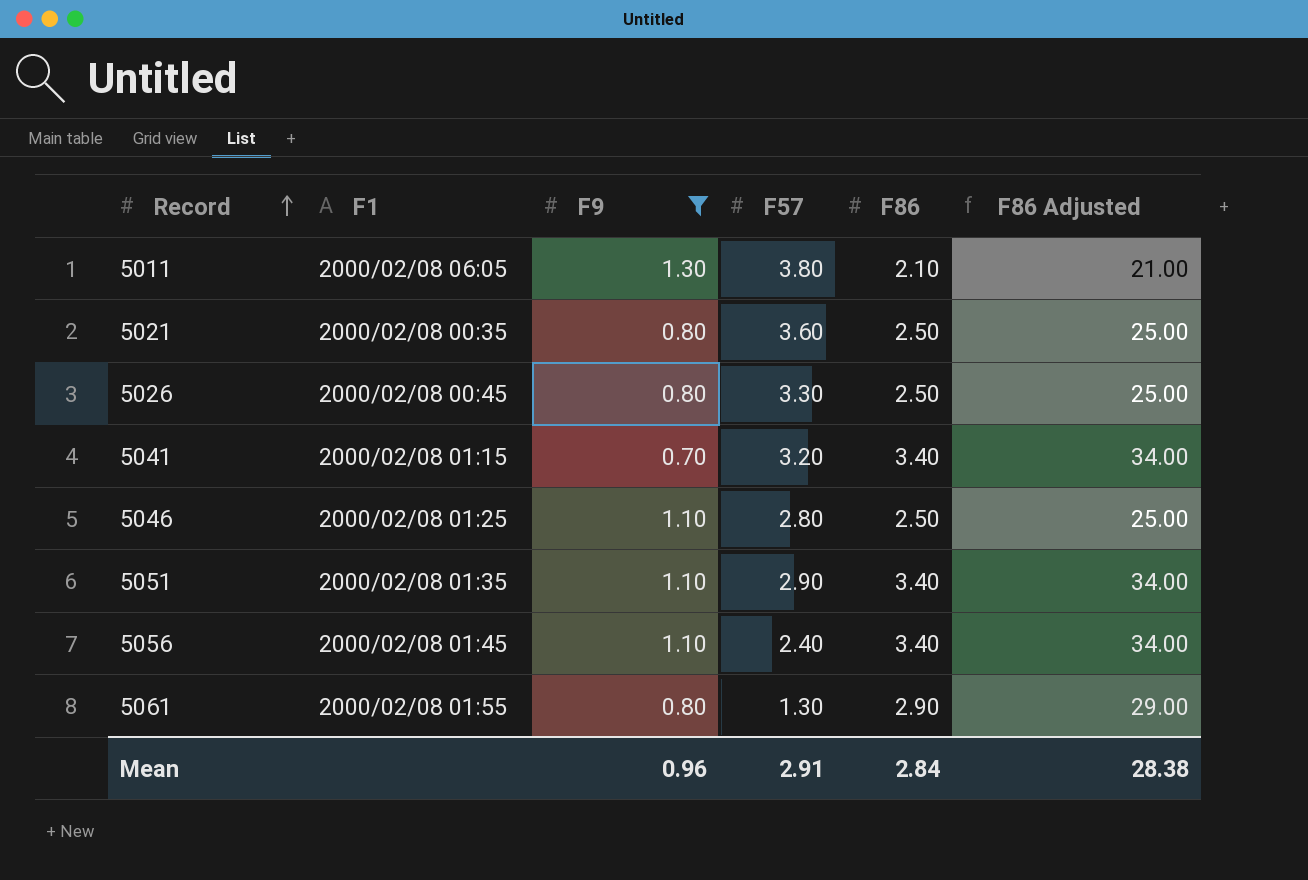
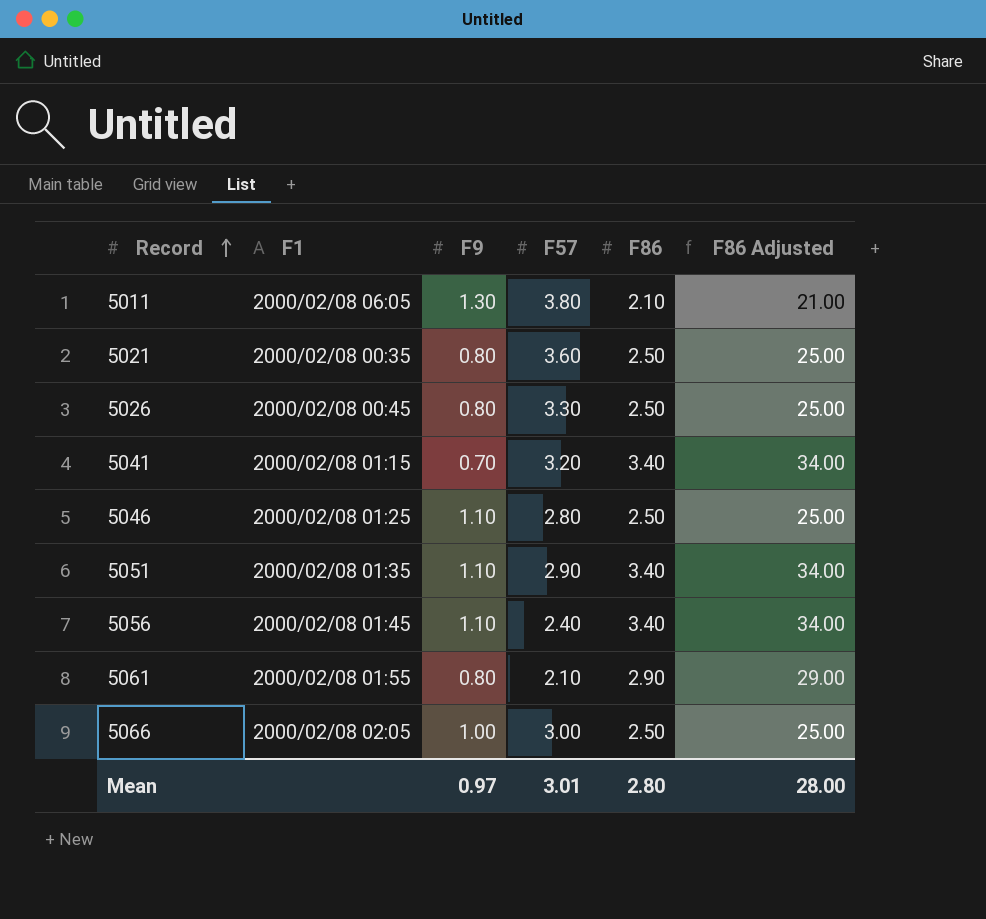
filter: F9 != 1.00 -> none
5061 | F57: 1.30 -> 2.10
Mean | F9: 0.96 -> 0.97
Mean | F57: 2.91 -> 3.01
Mean | F86: 2.84 -> 2.80
Mean | F86 Adjusted: 28.38 -> 28.00

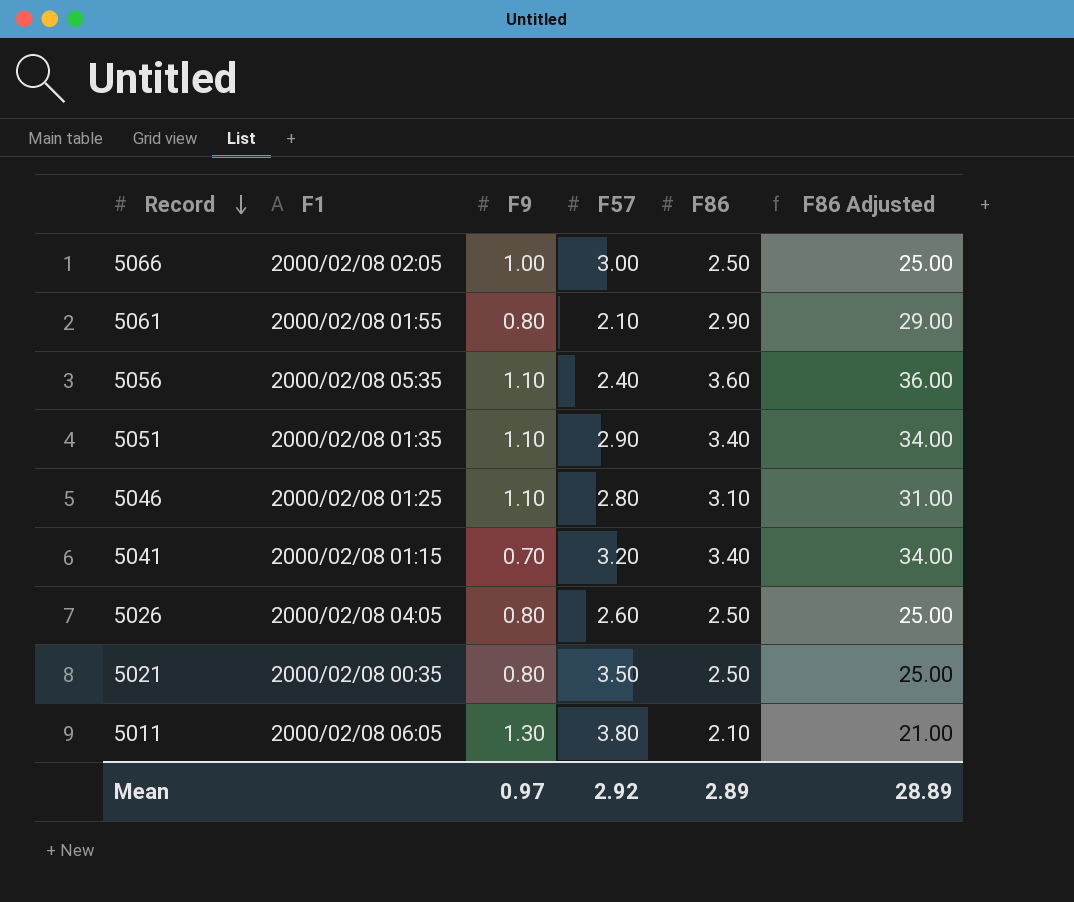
row order: Record ascending -> Record descending
5056 | F1: 2000/02/08 01:45 -> 2000/02/08 05:35
5056 | F86: 3.40 -> 3.60
5056 | F86 Adjusted: 34.00 -> 36.00
5046 | F86: 2.50 -> 3.10
5046 | F86 Adjusted: 25.00 -> 31.00
5026 | F1: 2000/02/08 00:45 -> 2000/02/08 04:05
5026 | F57: 3.30 -> 2.60
5021 | F57: 3.60 -> 3.50
Mean | F57: 3.01 -> 2.92
Mean | F86: 2.80 -> 2.89
Mean | F86 Adjusted: 28.00 -> 28.89

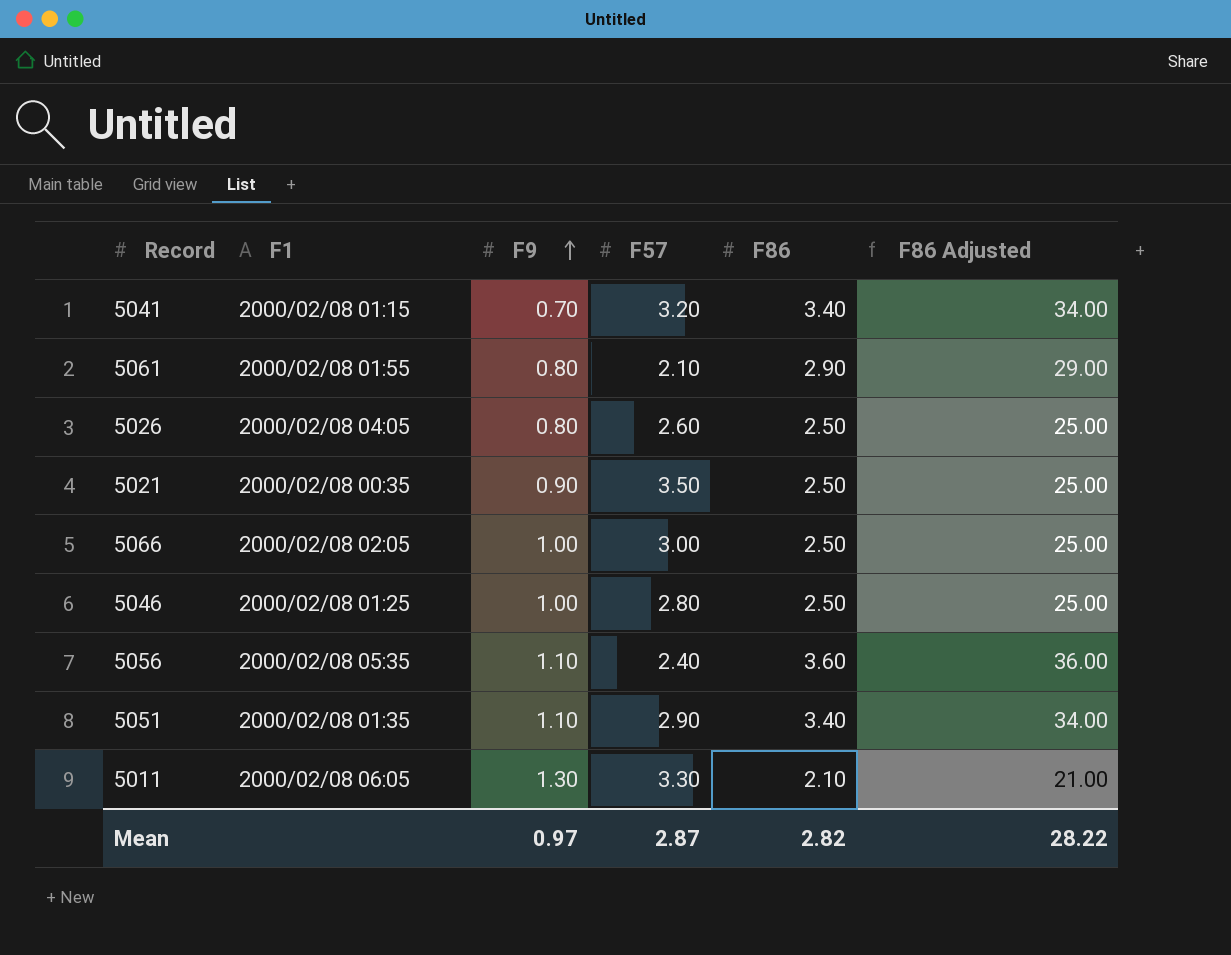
row order: Record descending -> F9 ascending
5021 | F9: 0.80 -> 0.90
5046 | F9: 1.10 -> 1.00
5046 | F86: 3.10 -> 2.50
5046 | F86 Adjusted: 31.00 -> 25.00
5011 | F57: 3.80 -> 3.30
Mean | F57: 2.92 -> 2.87
Mean | F86: 2.89 -> 2.82
Mean | F86 Adjusted: 28.89 -> 28.22

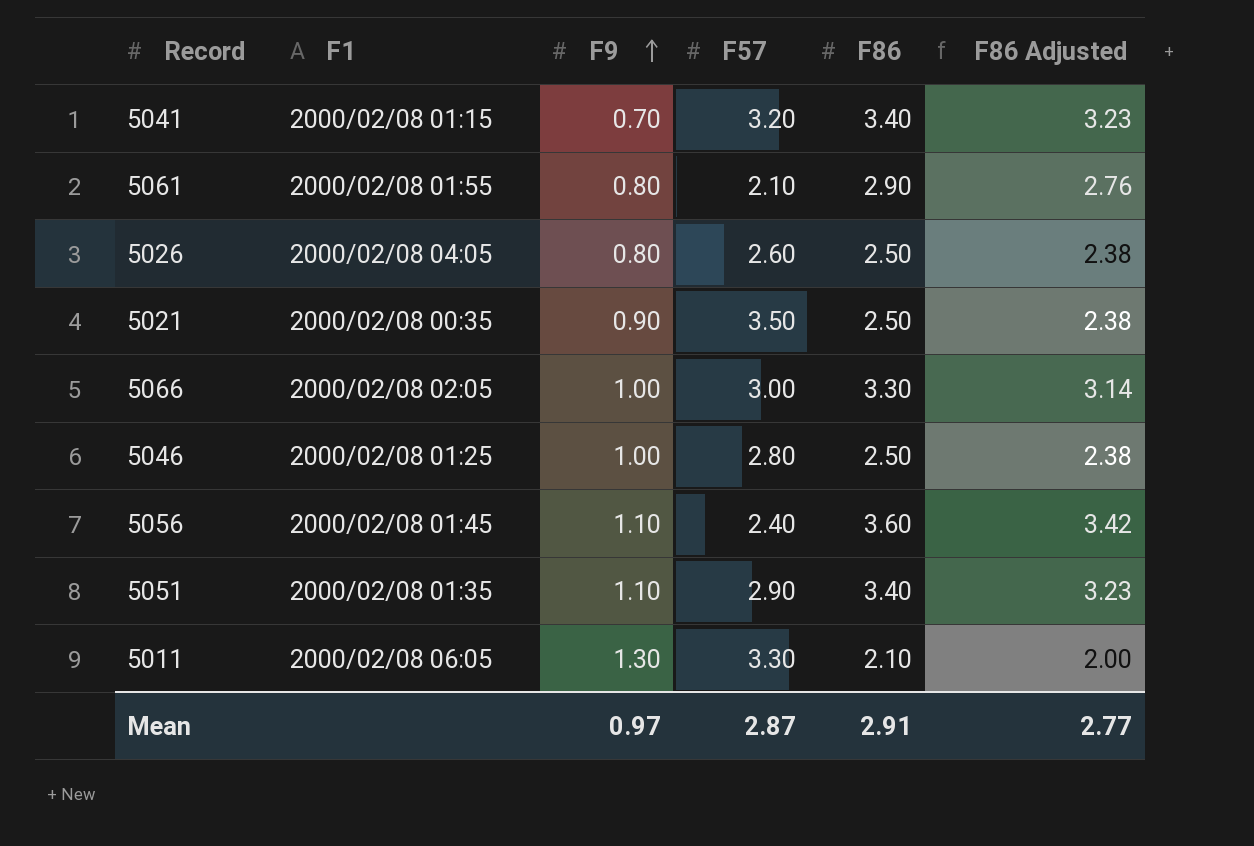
column F86 Adjusted | formula: [F86] * 10 -> [F86] * 0.95
5066 | F86: 2.50 -> 3.30
5056 | F1: 2000/02/08 05:35 -> 2000/02/08 01:45
Mean | F86: 2.82 -> 2.91
Mean | F86 Adjusted: 28.22 -> 2.77

